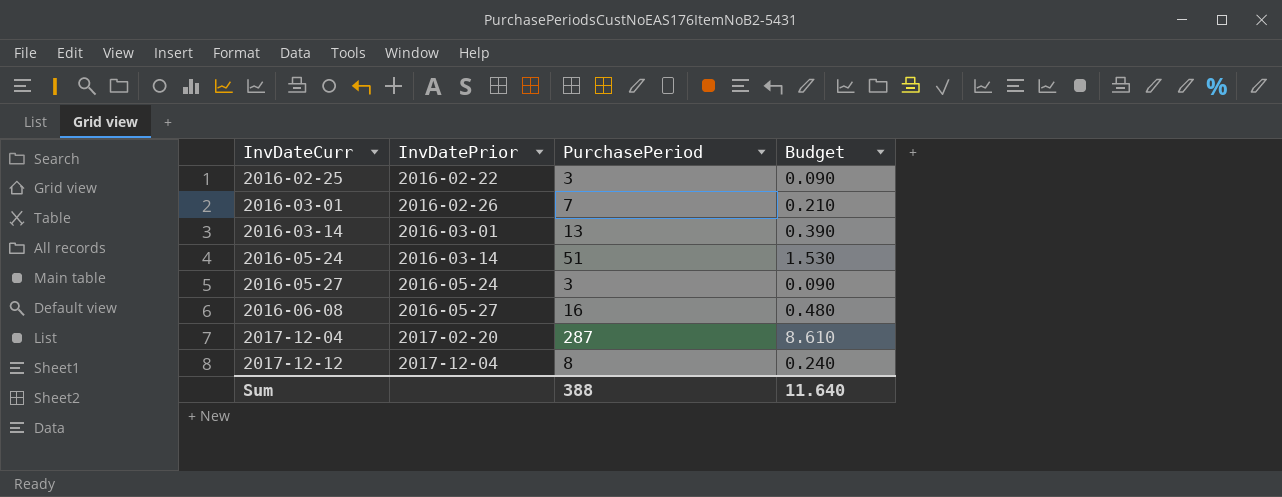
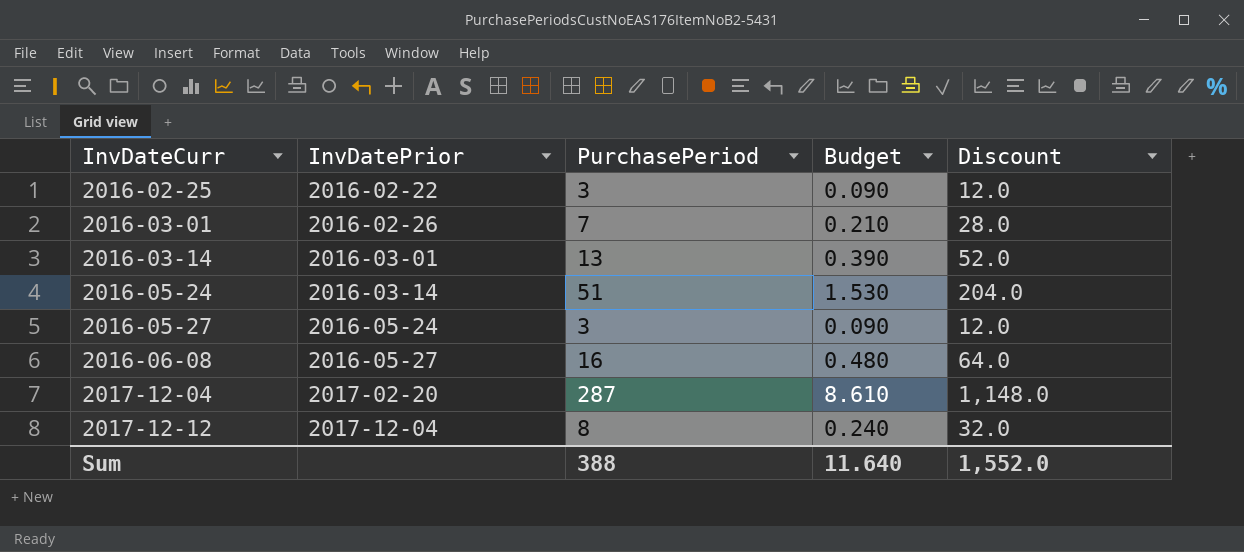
column Discount | formula: none -> [PurchasePeriod] * 4

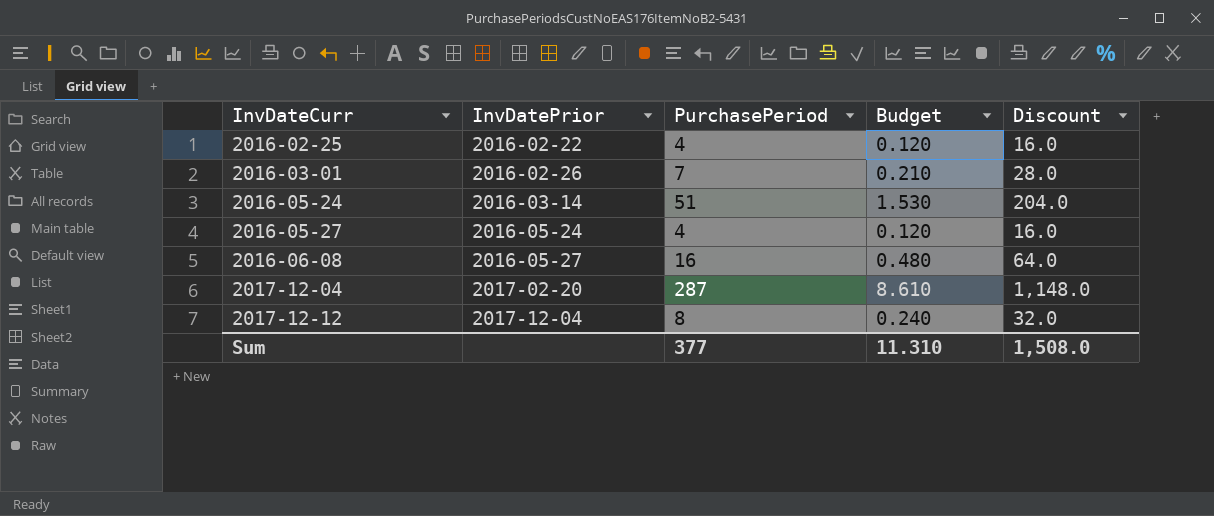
row 2016-03-14: 2016-03-01 | 13 | 0.390 | 52.0 -> none
2016-02-25 | PurchasePeriod: 3 -> 4
2016-02-25 | Budget: 0.090 -> 0.120
2016-02-25 | Discount: 12.0 -> 16.0
2016-05-27 | PurchasePeriod: 3 -> 4
2016-05-27 | Budget: 0.090 -> 0.120
2016-05-27 | Discount: 12.0 -> 16.0
Sum | PurchasePeriod: 388 -> 377
Sum | Budget: 11.640 -> 11.310
Sum | Discount: 1,552.0 -> 1,508.0

